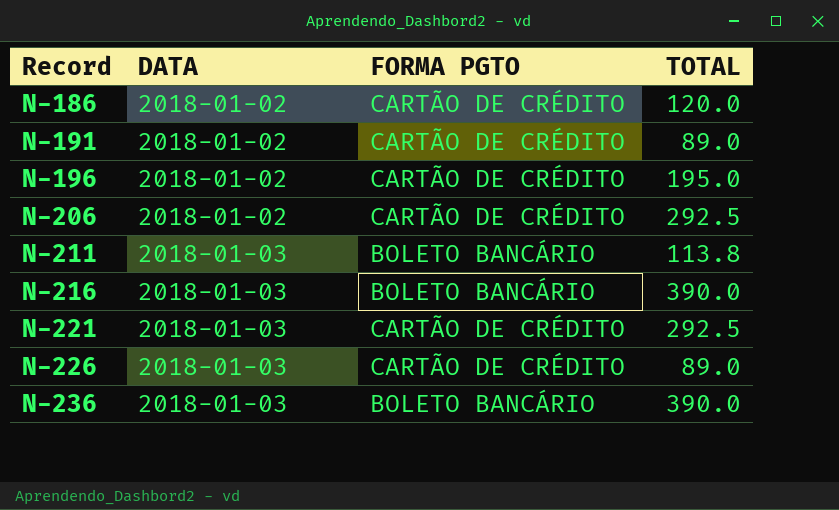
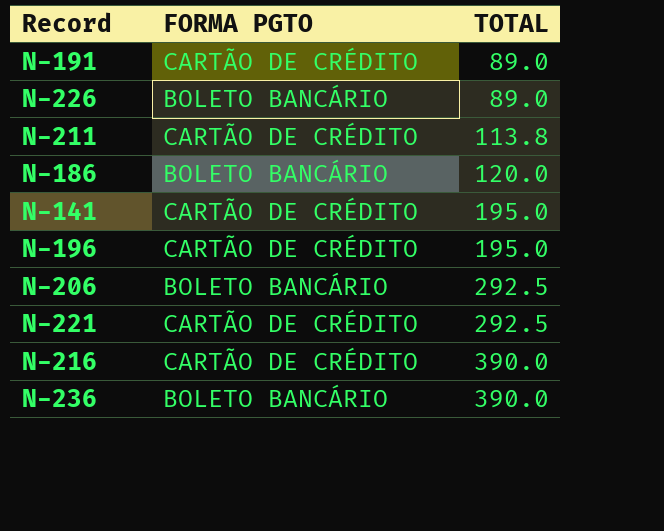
row order: Record ascending -> TOTAL ascending
column DATA | position: 2 -> none
N-226 | FORMA PGTO: CARTÃO DE CRÉDITO -> BOLETO BANCÁRIO
N-211 | FORMA PGTO: BOLETO BANCÁRIO -> CARTÃO DE CRÉDITO
N-186 | FORMA PGTO: CARTÃO DE CRÉDITO -> BOLETO BANCÁRIO
row N-141: none -> CARTÃO DE CRÉDITO | 195.0
N-206 | FORMA PGTO: CARTÃO DE CRÉDITO -> BOLETO BANCÁRIO
N-216 | FORMA PGTO: BOLETO BANCÁRIO -> CARTÃO DE CRÉDITO

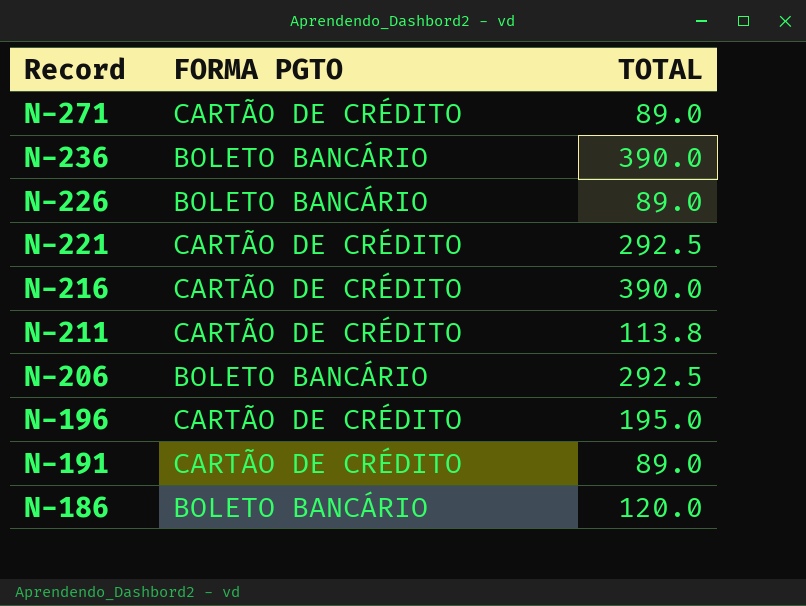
row order: TOTAL ascending -> Record descending
row N-141: CARTÃO DE CRÉDITO | 195.0 -> none
row N-271: none -> CARTÃO DE CRÉDITO | 89.0

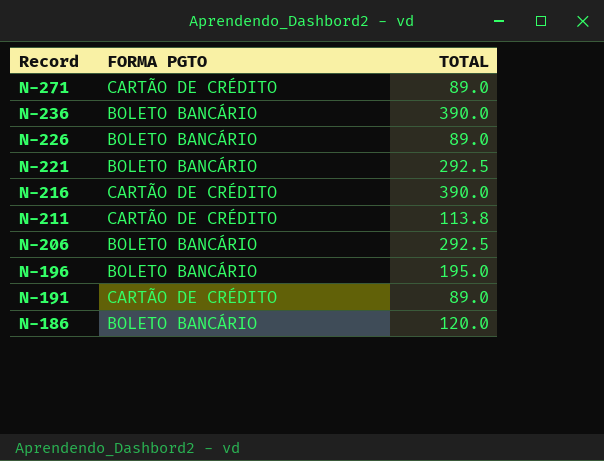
N-221 | FORMA PGTO: CARTÃO DE CRÉDITO -> BOLETO BANCÁRIO
N-196 | FORMA PGTO: CARTÃO DE CRÉDITO -> BOLETO BANCÁRIO

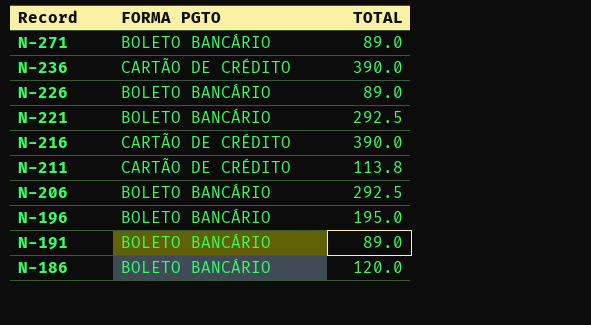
N-271 | FORMA PGTO: CARTÃO DE CRÉDITO -> BOLETO BANCÁRIO
N-236 | FORMA PGTO: BOLETO BANCÁRIO -> CARTÃO DE CRÉDITO
N-191 | FORMA PGTO: CARTÃO DE CRÉDITO -> BOLETO BANCÁRIO

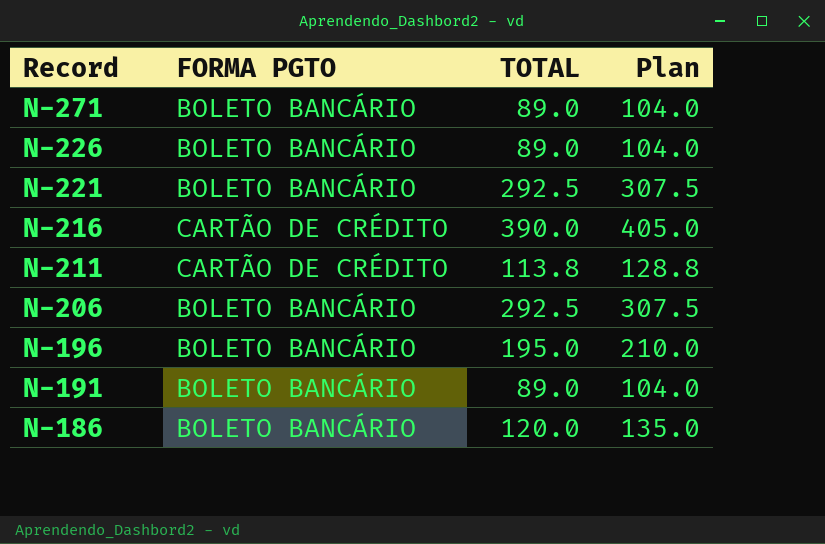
column Plan | formula: none -> [TOTAL] + 15
row N-236: CARTÃO DE CRÉDITO | 390.0 -> none

